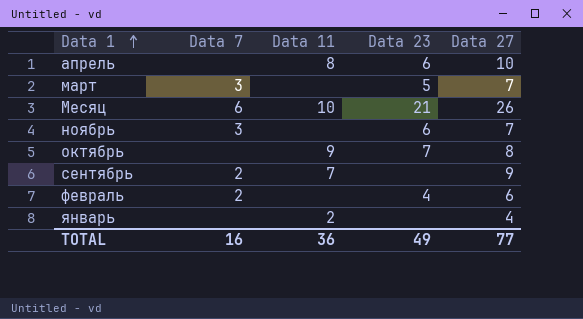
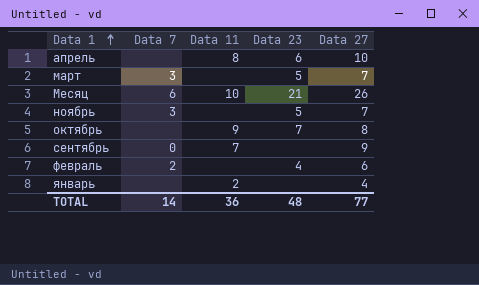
ноябрь | Data 23: 6 -> 5
сентябрь | Data 7: 2 -> 0
TOTAL | Data 7: 16 -> 14
TOTAL | Data 23: 49 -> 48

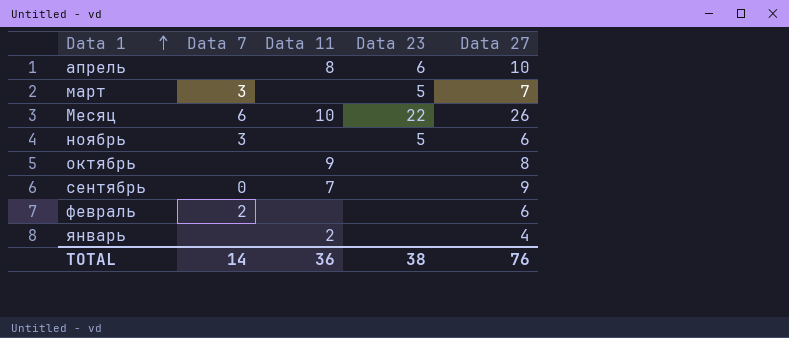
Месяц | Data 23: 21 -> 22
ноябрь | Data 27: 7 -> 6
октябрь | Data 23: 7 -> none
февраль | Data 23: 4 -> none
TOTAL | Data 23: 48 -> 38
TOTAL | Data 27: 77 -> 76

